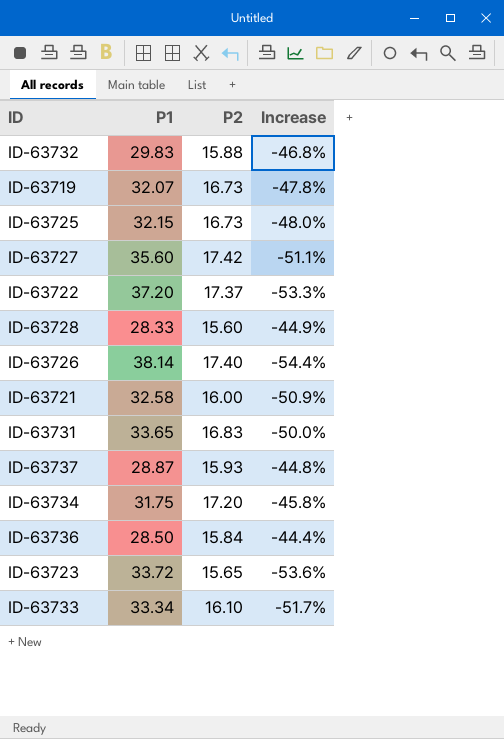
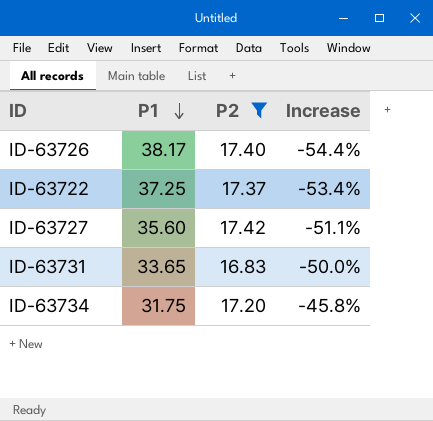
filter: none -> P2 >= 16.83
row order: none -> P1 descending
ID-63726 | P1: 38.14 -> 38.17
ID-63722 | P1: 37.20 -> 37.25
ID-63722 | Increase: -53.3% -> -53.4%

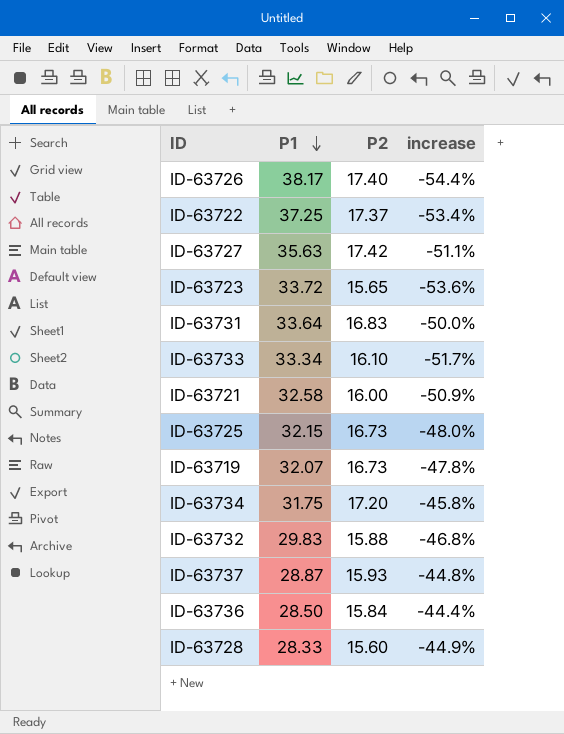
filter: P2 >= 16.83 -> none
column name: Increase -> increase
ID-63727 | P1: 35.60 -> 35.63
ID-63731 | P1: 33.65 -> 33.64

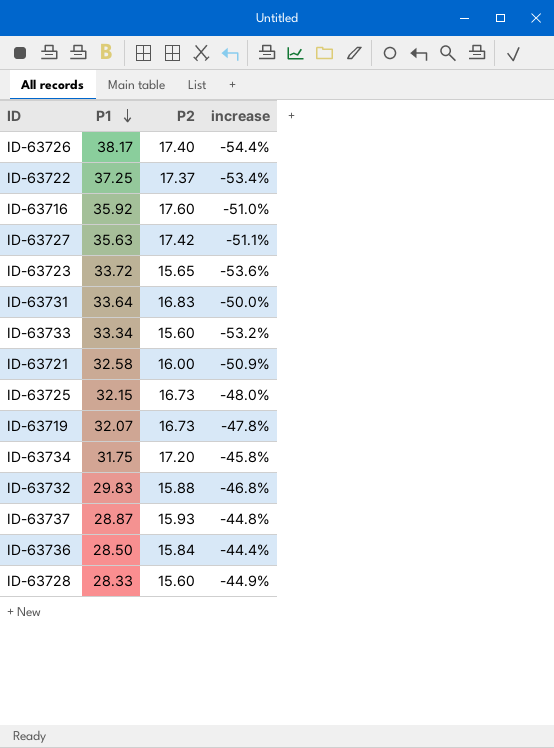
row ID-63716: none -> 35.92 | 17.60 | -51.0%
ID-63733 | P2: 16.10 -> 15.60
ID-63733 | increase: -51.7% -> -53.2%

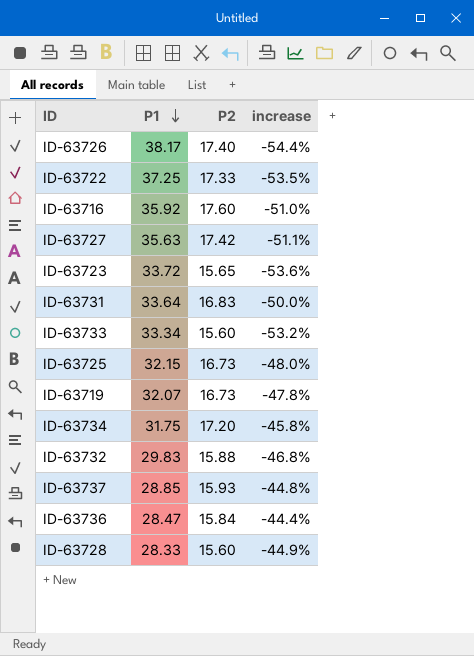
row ID-63721: 32.58 | 16.00 | -50.9% -> none
ID-63722 | P2: 17.37 -> 17.33
ID-63722 | increase: -53.4% -> -53.5%
ID-63737 | P1: 28.87 -> 28.85
ID-63736 | P1: 28.50 -> 28.47

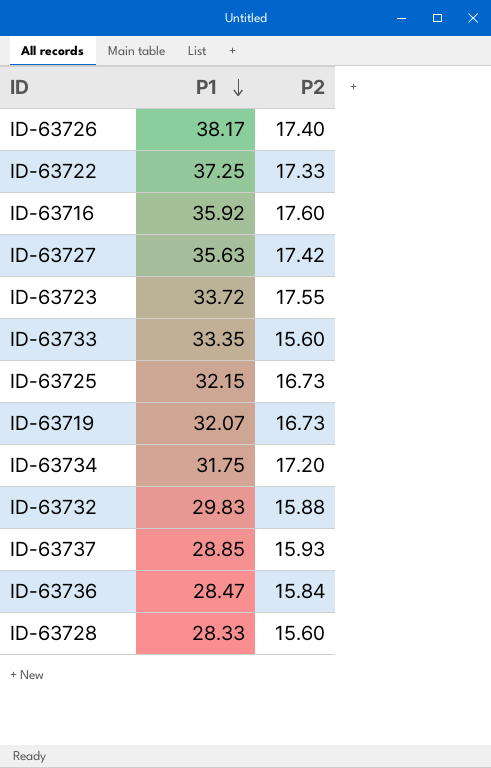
column increase | formula: ([P2] - [P1]) / [P1] -> none
row ID-63731: 33.64 | 16.83 | -50.0% -> none
ID-63723 | P2: 15.65 -> 17.55
ID-63733 | P1: 33.34 -> 33.35

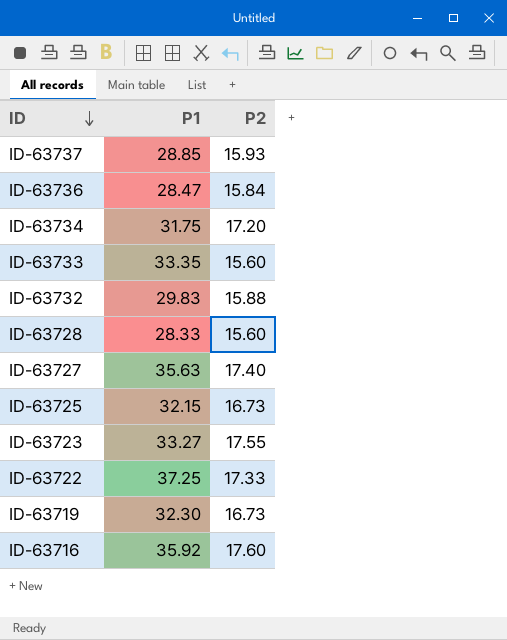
row order: P1 descending -> ID descending
row ID-63726: 38.17 | 17.40 -> none
ID-63727 | P2: 17.42 -> 17.40
ID-63723 | P1: 33.72 -> 33.27
ID-63719 | P1: 32.07 -> 32.30

